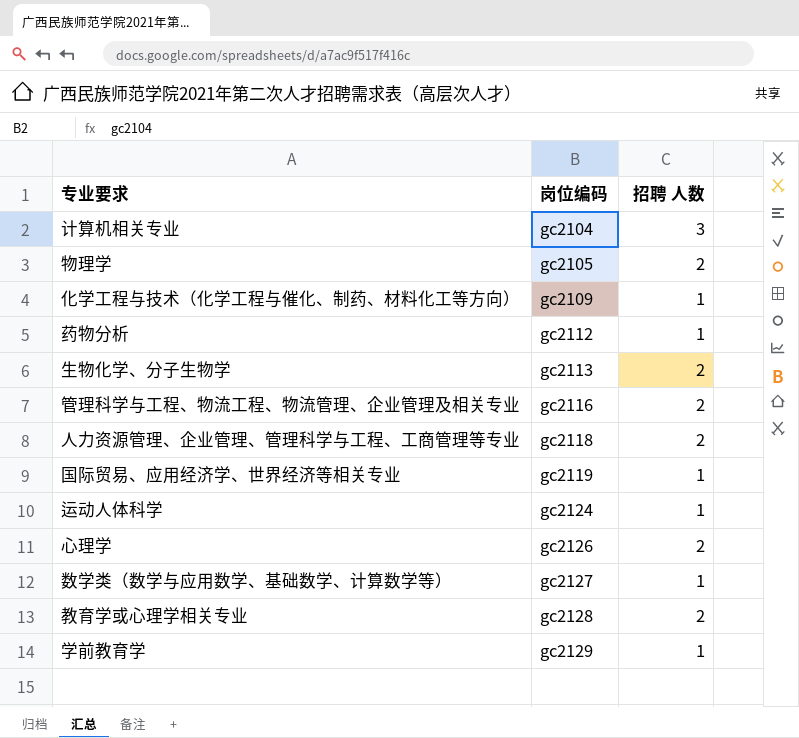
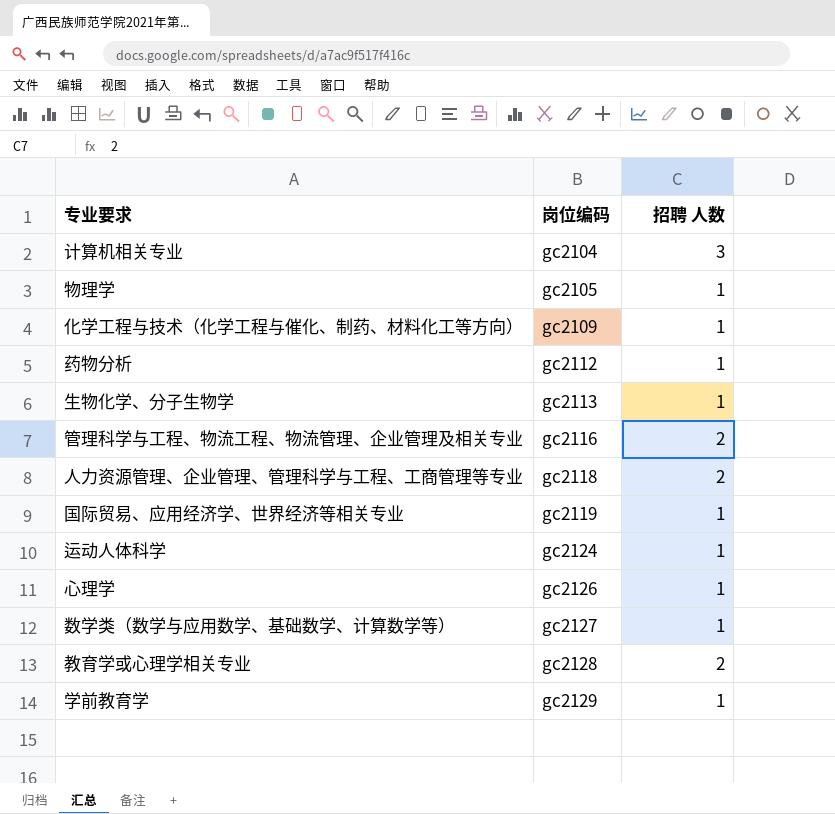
物理学 | 招聘 人数: 2 -> 1
生物化学、分子生物学 | 招聘 人数: 2 -> 1
心理学 | 招聘 人数: 2 -> 1

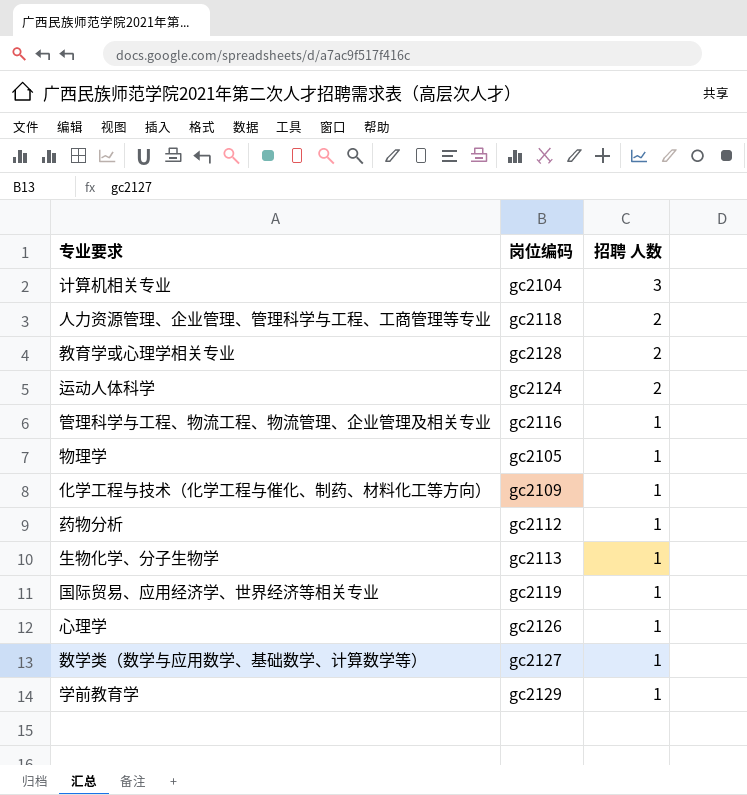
row order: 岗位编码 ascending -> 招聘 人数 descending
运动人体科学 | 招聘 人数: 1 -> 2
管理科学与工程、物流工程、物流管理、企业管理及相关专业 | 招聘 人数: 2 -> 1

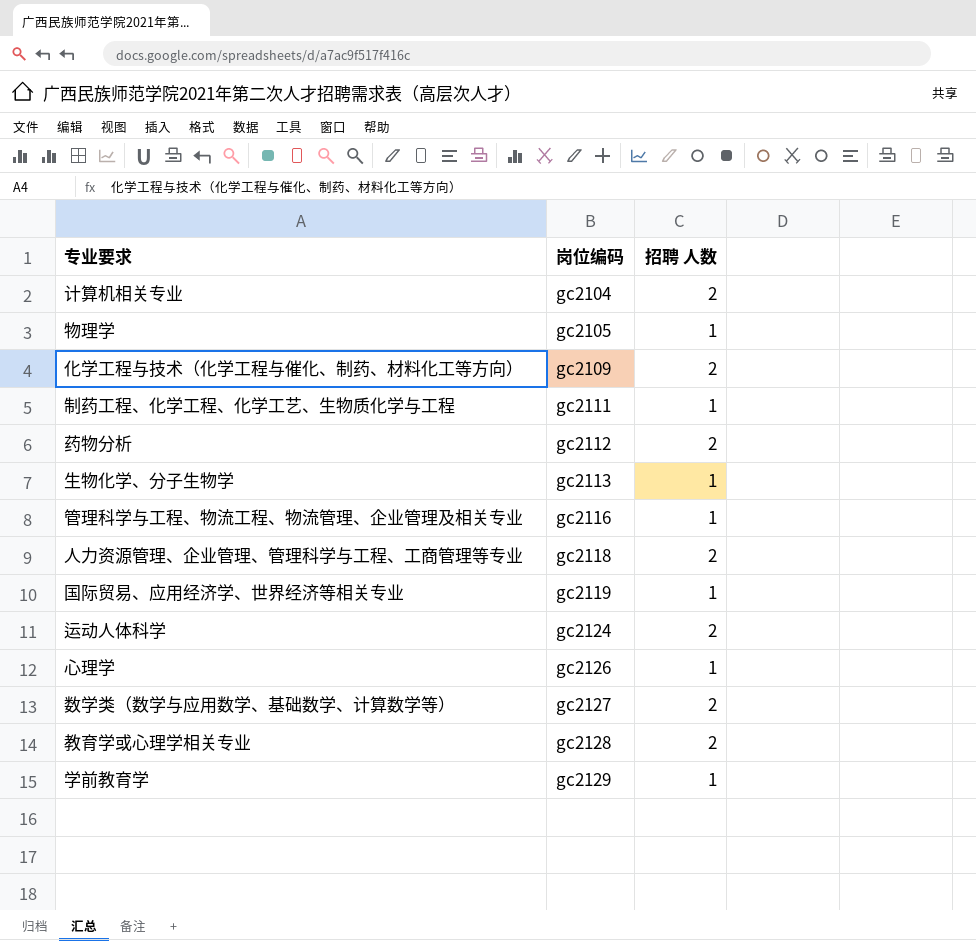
row order: 招聘 人数 descending -> 岗位编码 ascending
计算机相关专业 | 招聘 人数: 3 -> 2
化学工程与技术（化学工程与催化、制药、材料化工等方向） | 招聘 人数: 1 -> 2
row 制药工程、化学工程、化学工艺、生物质化学与工程: none -> gc2111 | 1
药物分析 | 招聘 人数: 1 -> 2
数学类（数学与应用数学、基础数学、计算数学等） | 招聘 人数: 1 -> 2

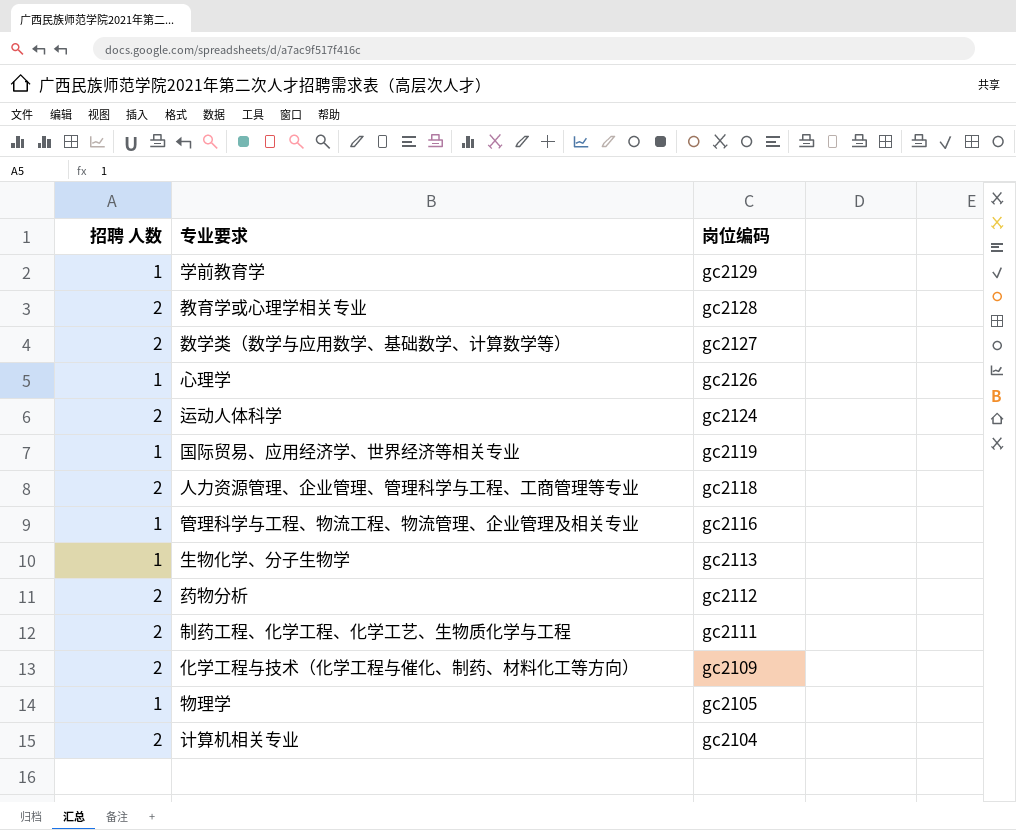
row order: 岗位编码 ascending -> 岗位编码 descending
column 招聘 人数 | position: 3 -> 1
制药工程、化学工程、化学工艺、生物质化学与工程 | 招聘 人数: 1 -> 2

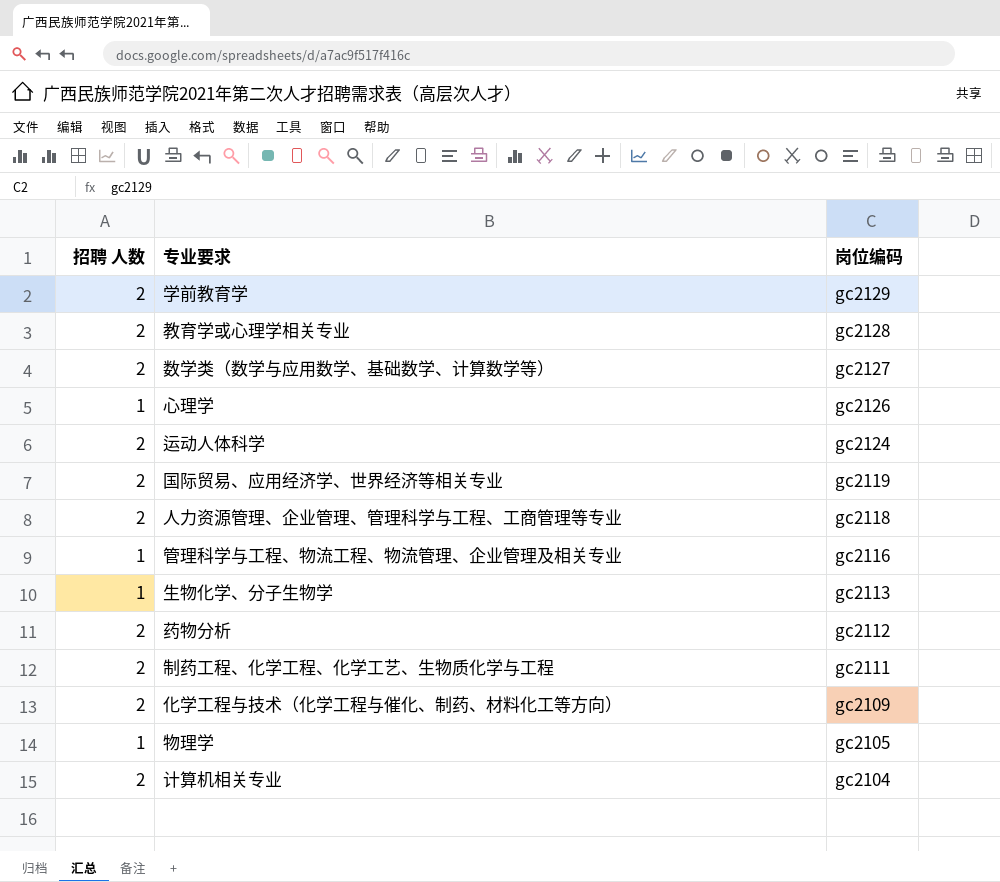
学前教育学 | 招聘 人数: 1 -> 2
国际贸易、应用经济学、世界经济等相关专业 | 招聘 人数: 1 -> 2

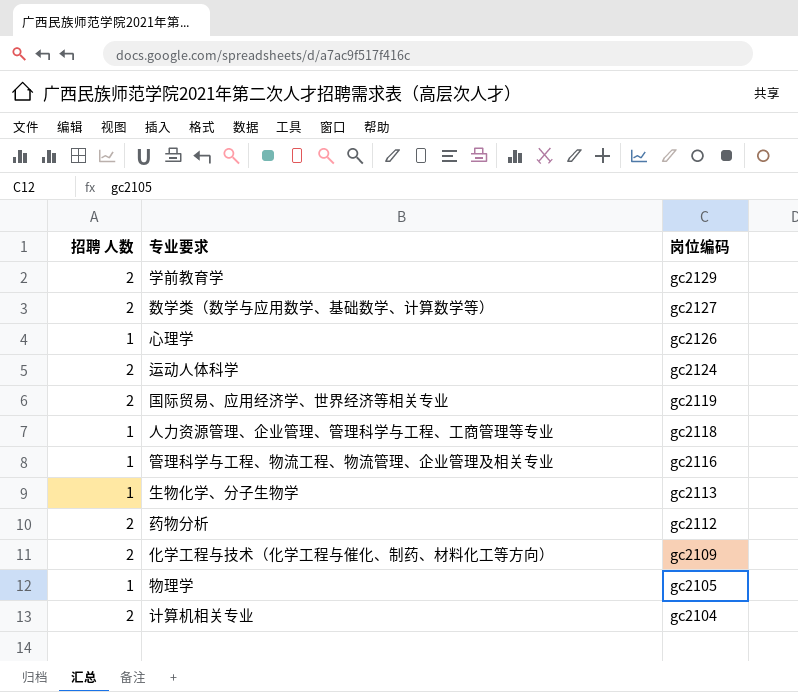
row 教育学或心理学相关专业: 2 | gc2128 -> none
row 制药工程、化学工程、化学工艺、生物质化学与工程: 2 | gc2111 -> none
人力资源管理、企业管理、管理科学与工程、工商管理等专业 | 招聘 人数: 2 -> 1

